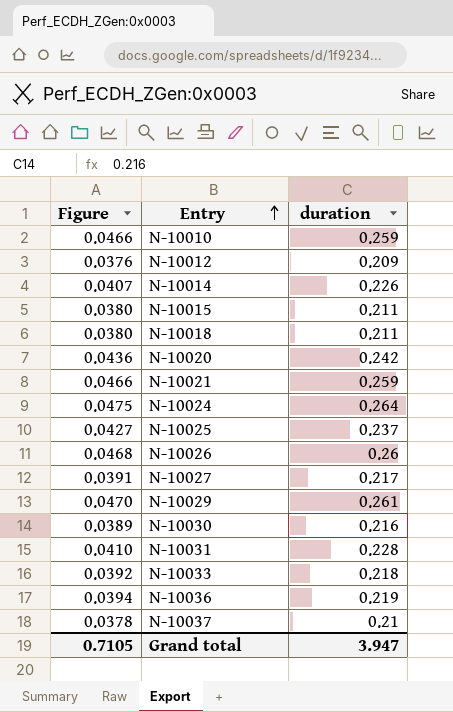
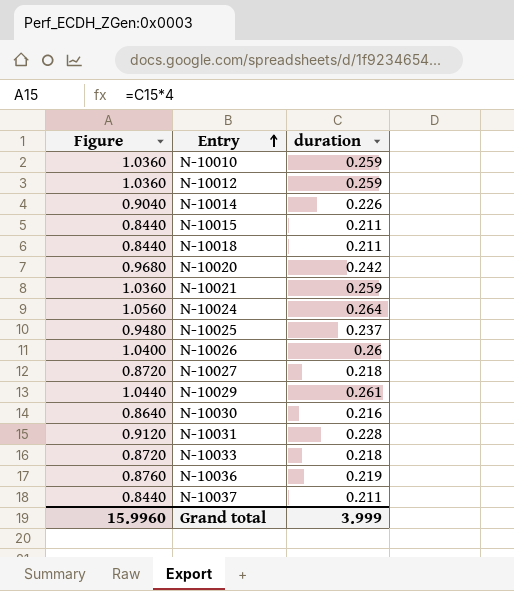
column Figure | formula: [duration] * 0.18 -> [duration] * 4
N-10012 | duration: 0.209 -> 0.259
N-10027 | duration: 0.217 -> 0.218
N-10037 | duration: 0.21 -> 0.211
Grand total | Figure: 0.7105 -> 15.9960
Grand total | duration: 3.947 -> 3.999

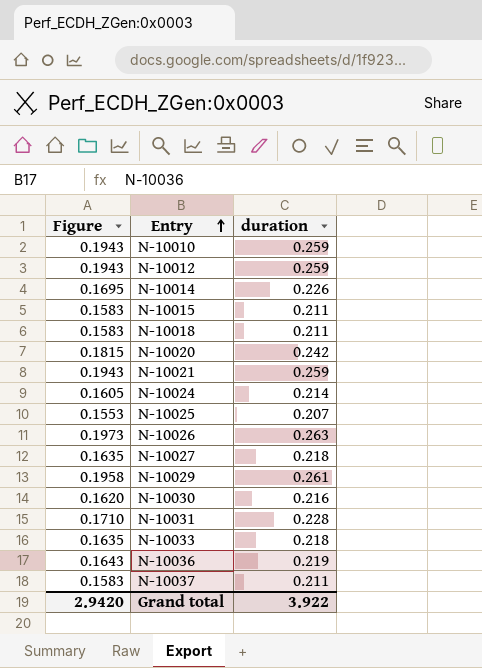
column Figure | formula: [duration] * 4 -> [duration] * 0.75
N-10024 | duration: 0.264 -> 0.214
N-10025 | duration: 0.237 -> 0.207
N-10026 | duration: 0.26 -> 0.263
Grand total | Figure: 15.9960 -> 2.9420
Grand total | duration: 3.999 -> 3.922

